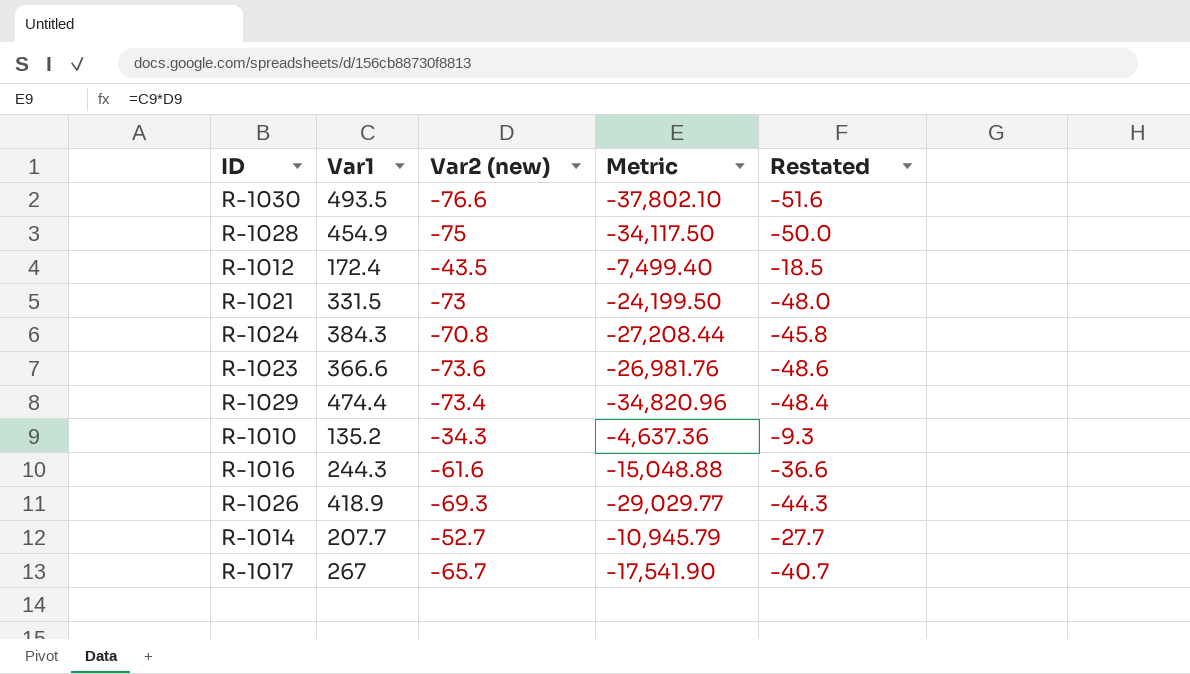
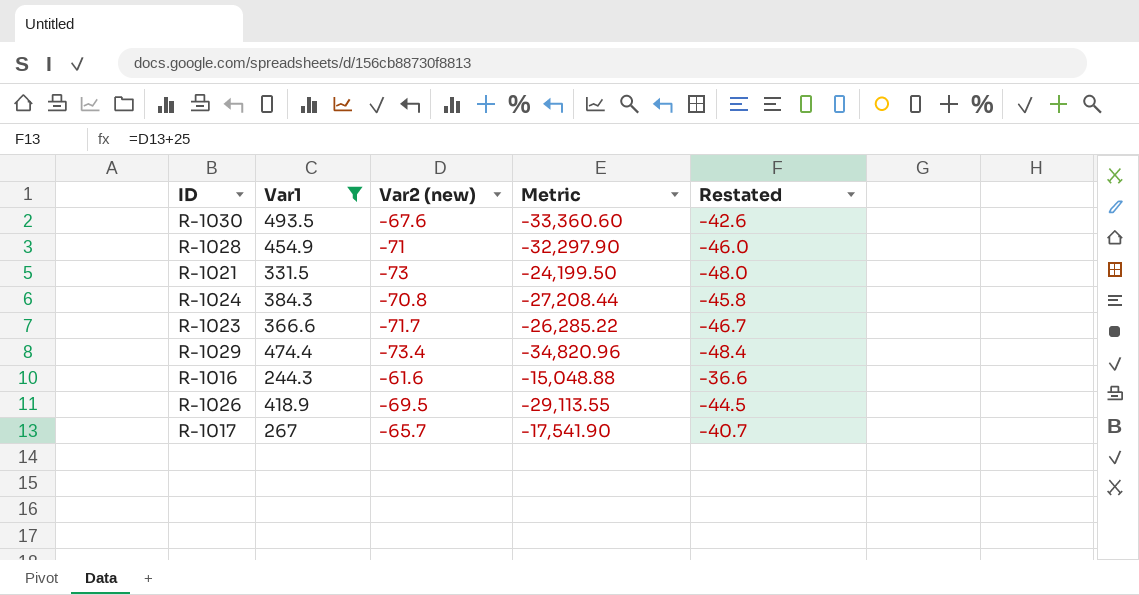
filter: none -> Var1 >= 244.3
R-1030 | Var2 (new): -76.6 -> -67.6
R-1030 | Metric: -37,802.10 -> -33,360.60
R-1030 | Restated: -51.6 -> -42.6
R-1028 | Var2 (new): -75 -> -71
R-1028 | Metric: -34,117.50 -> -32,297.90
R-1028 | Restated: -50.0 -> -46.0
R-1023 | Var2 (new): -73.6 -> -71.7
R-1023 | Metric: -26,981.76 -> -26,285.22
R-1023 | Restated: -48.6 -> -46.7
R-1026 | Var2 (new): -69.3 -> -69.5
R-1026 | Metric: -29,029.77 -> -29,113.55
R-1026 | Restated: -44.3 -> -44.5

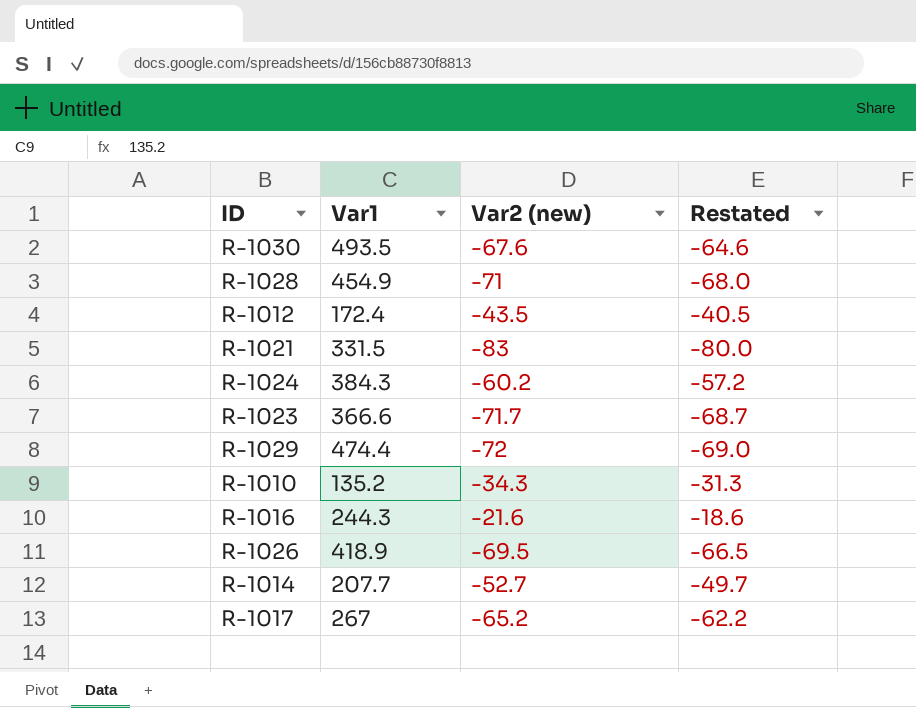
filter: Var1 >= 244.3 -> none
column Metric | formula: [Var1] * [Var2 (new)] -> none
column Restated | formula: [Var2 (new)] + 25 -> [Var2 (new)] + 3
R-1021 | Var2 (new): -73 -> -83
R-1024 | Var2 (new): -70.8 -> -60.2
R-1029 | Var2 (new): -73.4 -> -72
R-1016 | Var2 (new): -61.6 -> -21.6
R-1017 | Var2 (new): -65.7 -> -65.2

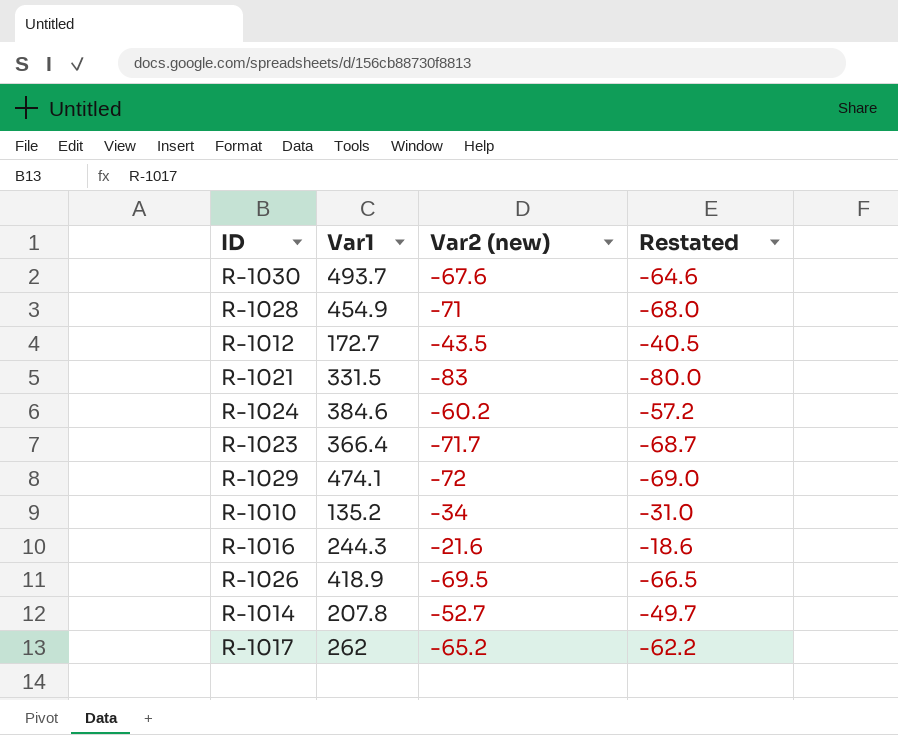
R-1030 | Var1: 493.5 -> 493.7
R-1012 | Var1: 172.4 -> 172.7
R-1024 | Var1: 384.3 -> 384.6
R-1023 | Var1: 366.6 -> 366.4
R-1029 | Var1: 474.4 -> 474.1
R-1010 | Var2 (new): -34.3 -> -34
R-1010 | Restated: -31.3 -> -31.0
R-1014 | Var1: 207.7 -> 207.8
R-1017 | Var1: 267 -> 262

